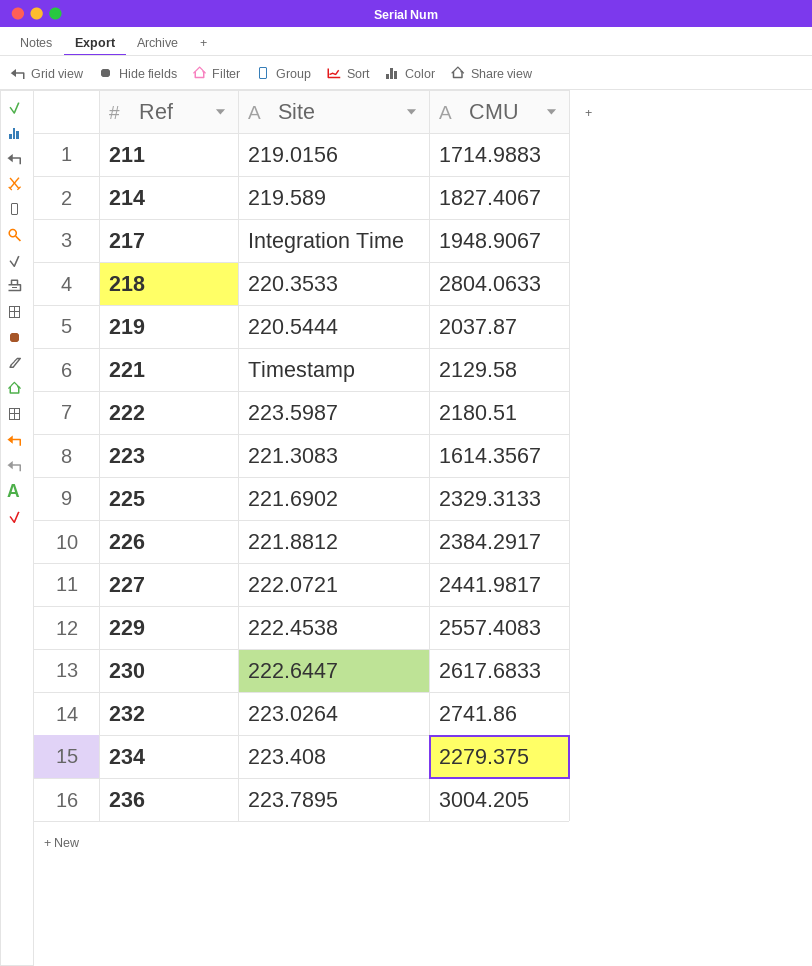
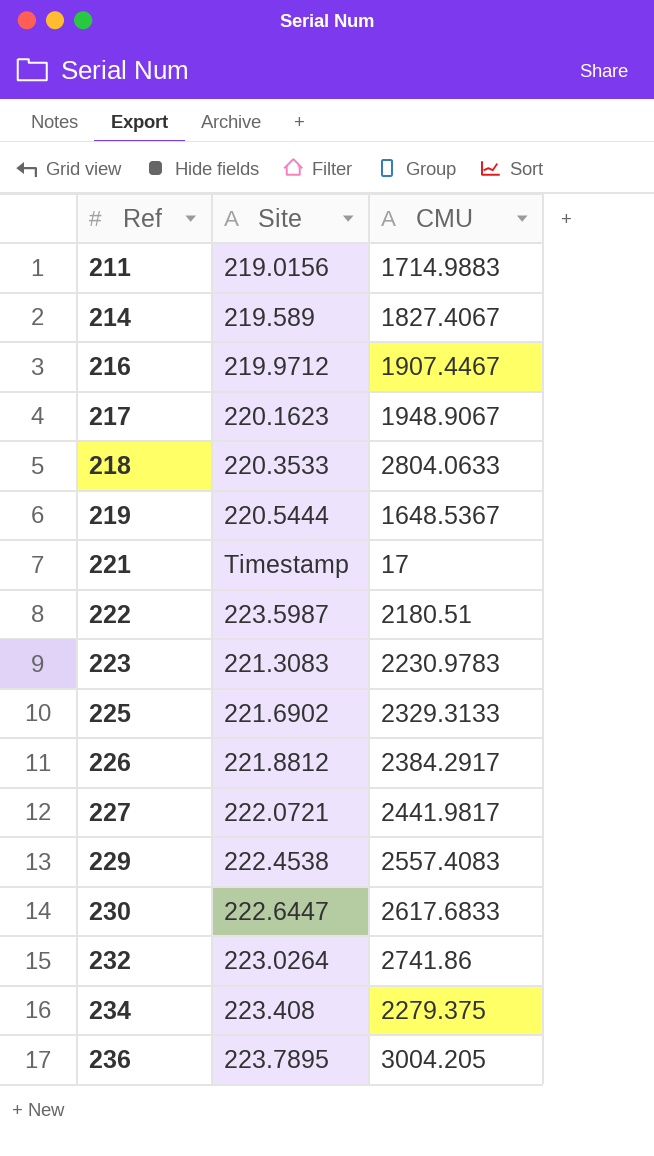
row 216: none -> 219.9712 | 1907.4467
217 | Site: Integration Time -> 220.1623
219 | CMU: 2037.87 -> 1648.5367
221 | CMU: 2129.58 -> 17
223 | CMU: 1614.3567 -> 2230.9783

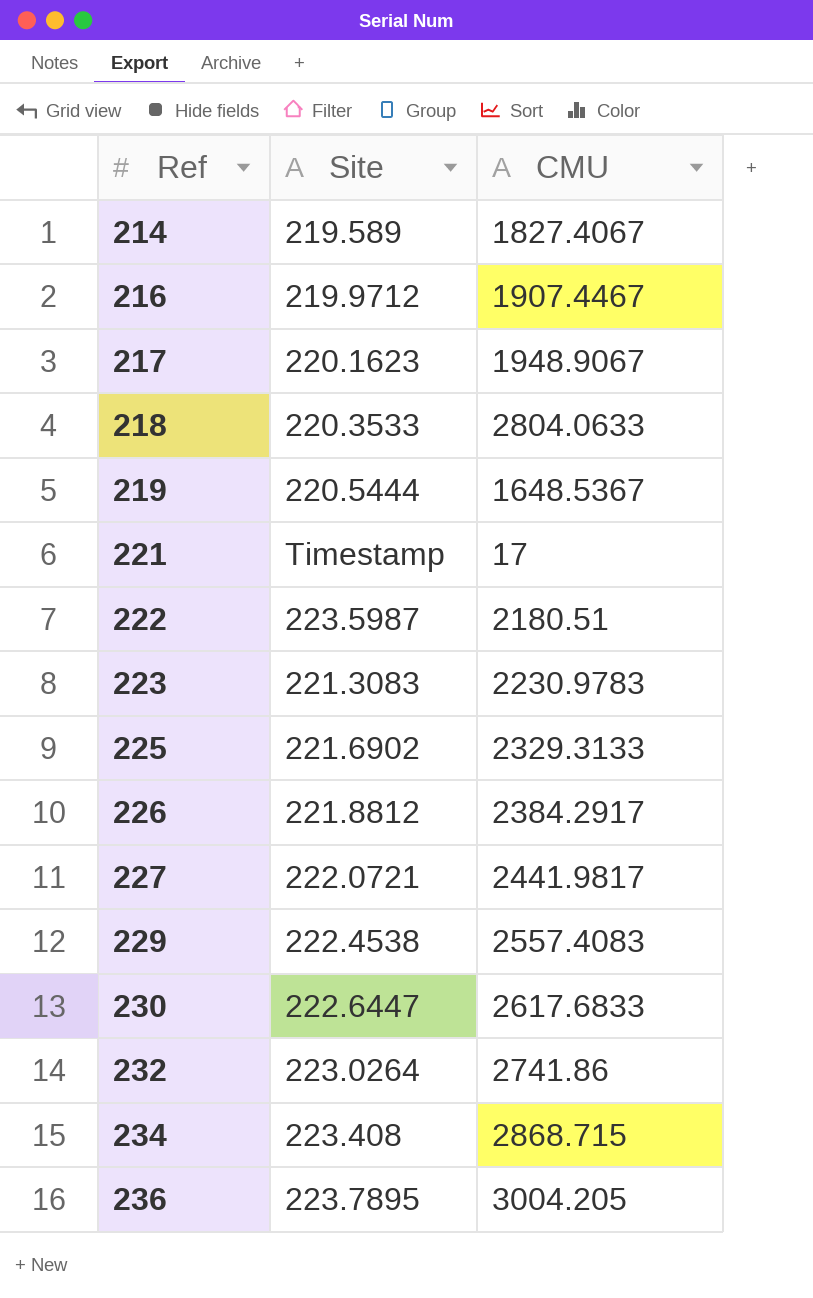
row 211: 219.0156 | 1714.9883 -> none
234 | CMU: 2279.375 -> 2868.715

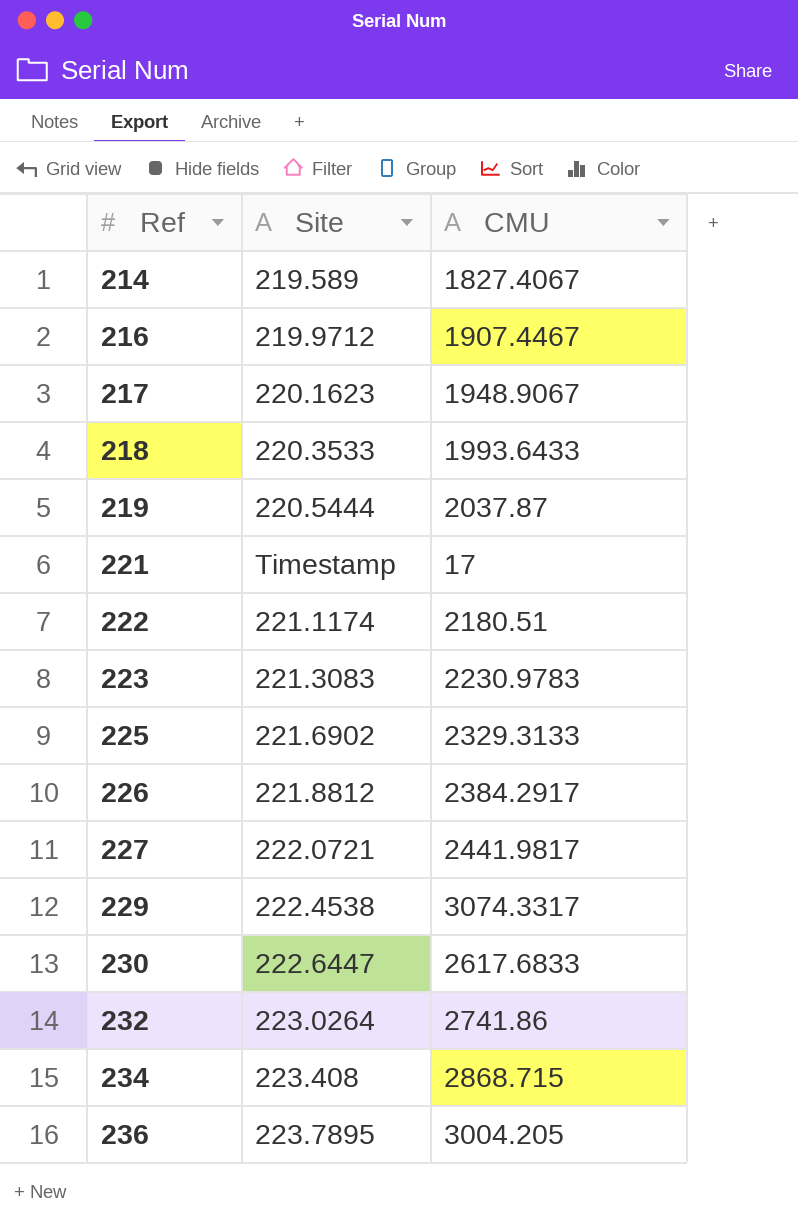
218 | CMU: 2804.0633 -> 1993.6433
219 | CMU: 1648.5367 -> 2037.87
222 | Site: 223.5987 -> 221.1174
229 | CMU: 2557.4083 -> 3074.3317

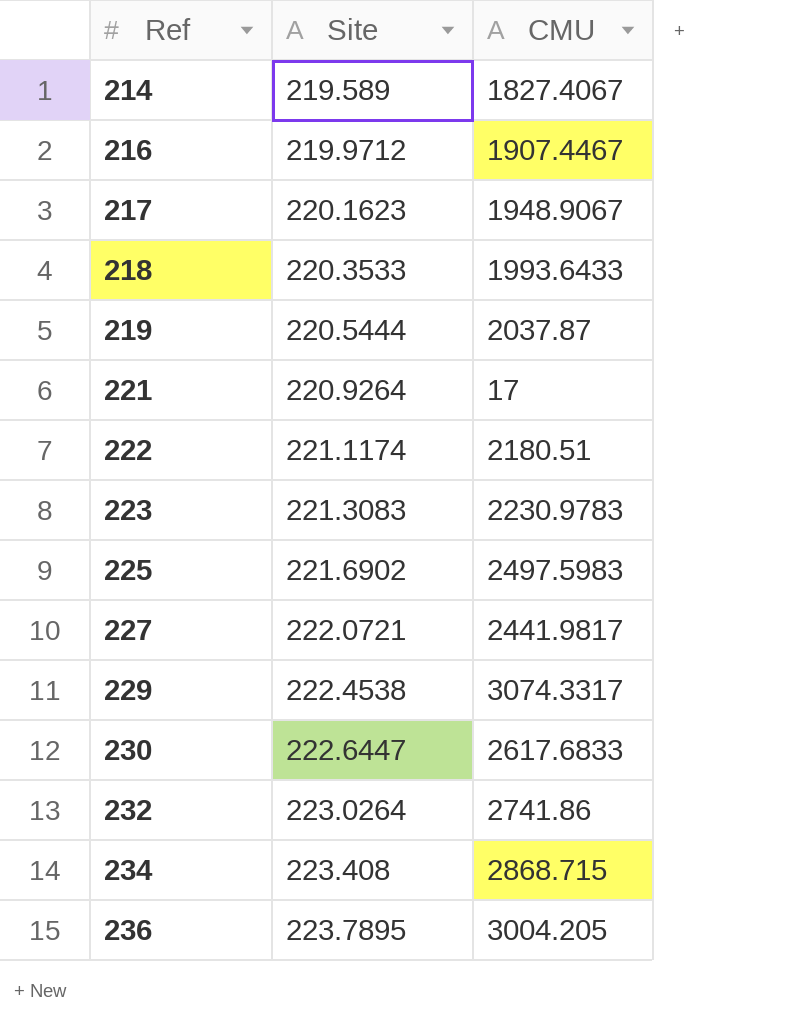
row 226: 221.8812 | 2384.2917 -> none
221 | Site: Timestamp -> 220.9264
225 | CMU: 2329.3133 -> 2497.5983

